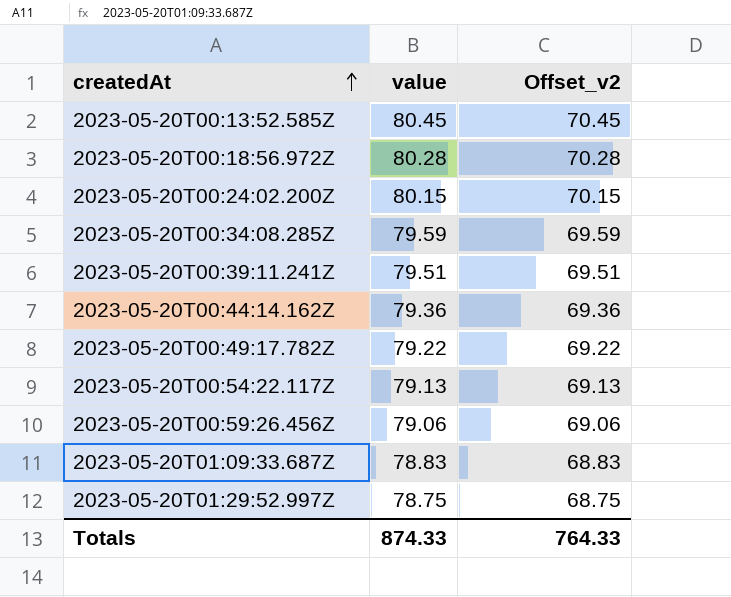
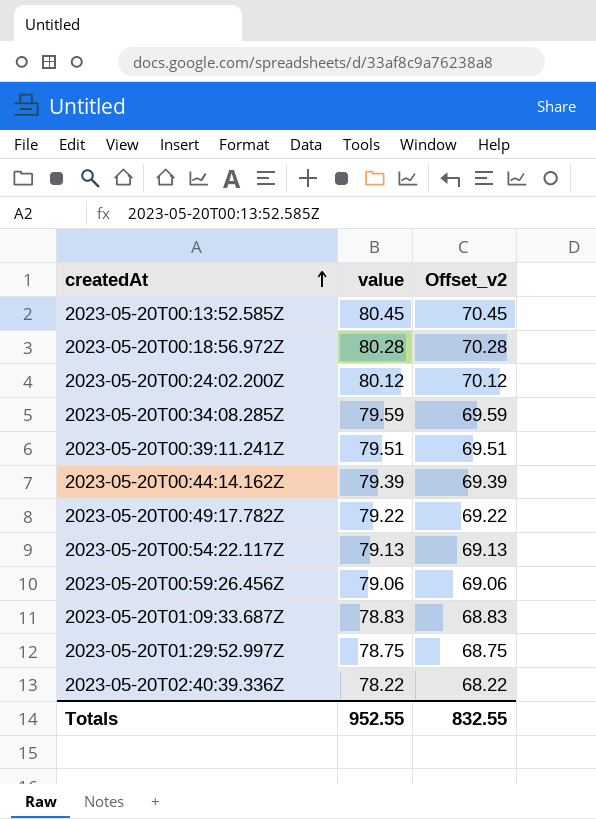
2023-05-20T00:24:02.200Z | value: 80.15 -> 80.12
2023-05-20T00:24:02.200Z | Offset_v2: 70.15 -> 70.12
2023-05-20T00:44:14.162Z | value: 79.36 -> 79.39
2023-05-20T00:44:14.162Z | Offset_v2: 69.36 -> 69.39
row 2023-05-20T02:40:39.336Z: none -> 78.22 | 68.22
Totals | value: 874.33 -> 952.55
Totals | Offset_v2: 764.33 -> 832.55

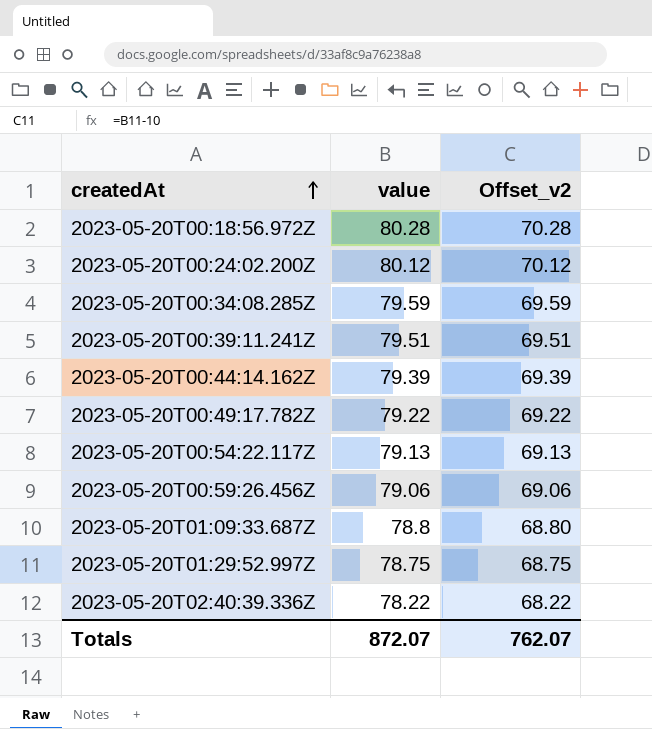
row 2023-05-20T00:13:52.585Z: 80.45 | 70.45 -> none
2023-05-20T01:09:33.687Z | value: 78.83 -> 78.8
2023-05-20T01:09:33.687Z | Offset_v2: 68.83 -> 68.80
Totals | value: 952.55 -> 872.07
Totals | Offset_v2: 832.55 -> 762.07

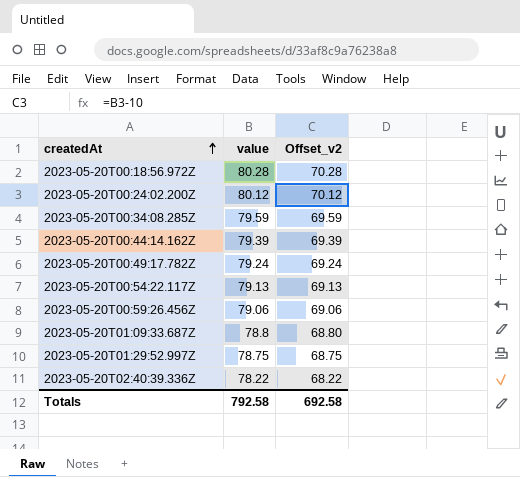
row 2023-05-20T00:39:11.241Z: 79.51 | 69.51 -> none
2023-05-20T00:49:17.782Z | value: 79.22 -> 79.24
2023-05-20T00:49:17.782Z | Offset_v2: 69.22 -> 69.24
Totals | value: 872.07 -> 792.58
Totals | Offset_v2: 762.07 -> 692.58

